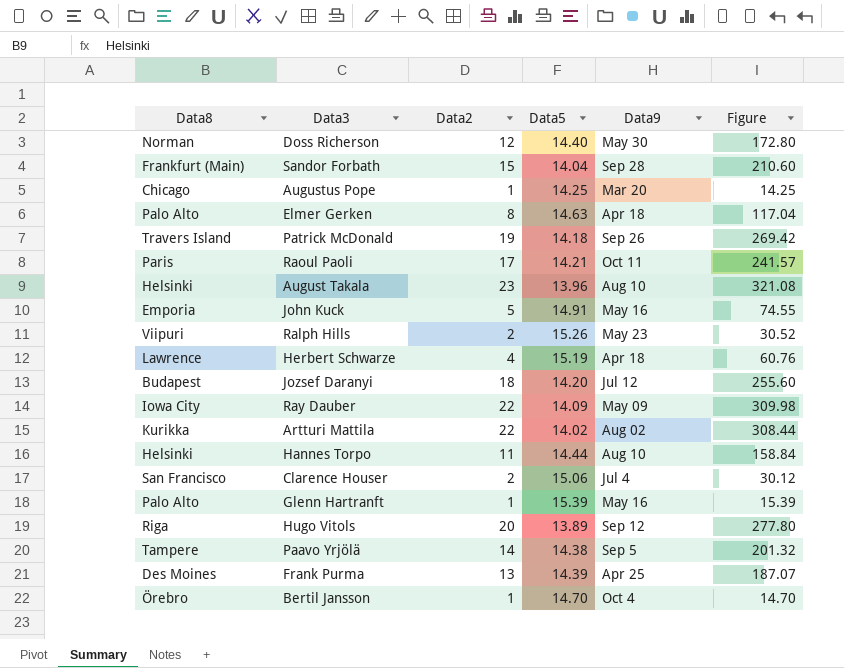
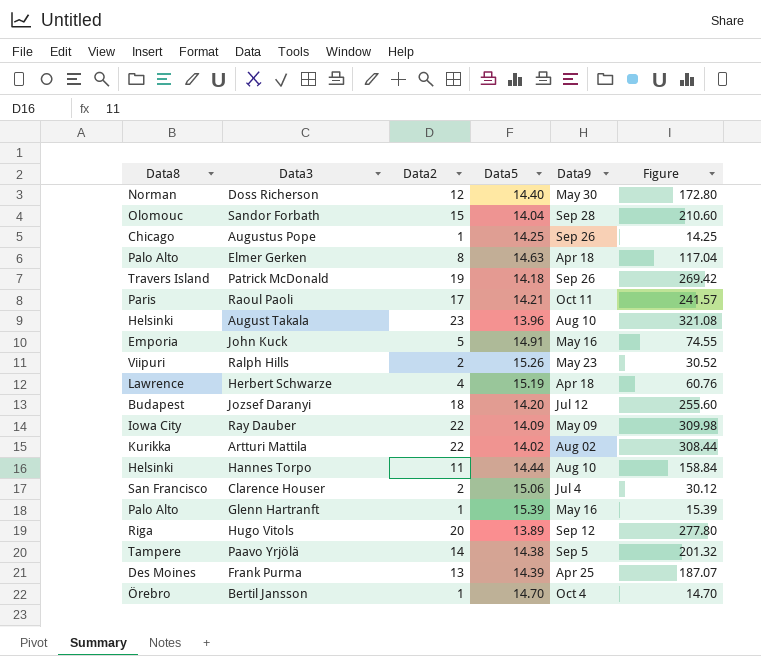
Sandor Forbath | Data8: Frankfurt (Main) -> Olomouc
Augustus Pope | Data9: Mar 20 -> Sep 26

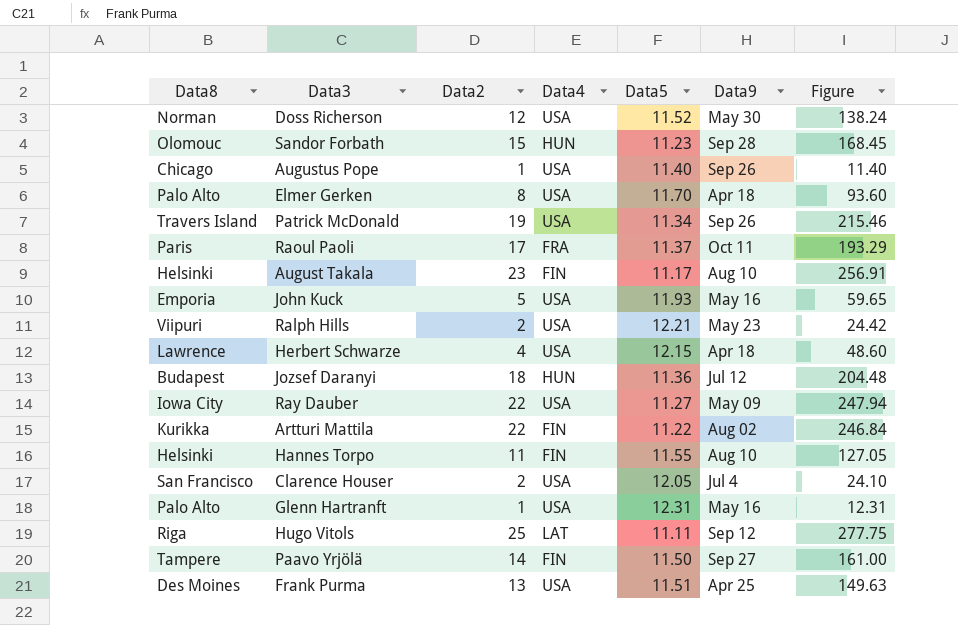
column Data4 | position: none -> 4
row Bertil Jansson: Örebro | 1 | 14.70 | Oct 4 | 14.70 -> none
Doss Richerson | Data5: 14.40 -> 11.52
Doss Richerson | Figure: 172.80 -> 138.24
Sandor Forbath | Data5: 14.04 -> 11.23
Sandor Forbath | Figure: 210.60 -> 168.45
Augustus Pope | Data5: 14.25 -> 11.40
Augustus Pope | Figure: 14.25 -> 11.40
Elmer Gerken | Data5: 14.63 -> 11.70
Elmer Gerken | Figure: 117.04 -> 93.60
Patrick McDonald | Data5: 14.18 -> 11.34
Patrick McDonald | Figure: 269.42 -> 215.46
Raoul Paoli | Data5: 14.21 -> 11.37
Raoul Paoli | Figure: 241.57 -> 193.29
August Takala | Data5: 13.96 -> 11.17
August Takala | Figure: 321.08 -> 256.91
John Kuck | Data5: 14.91 -> 11.93
John Kuck | Figure: 74.55 -> 59.65
Ralph Hills | Data5: 15.26 -> 12.21
Ralph Hills | Figure: 30.52 -> 24.42
Herbert Schwarze | Data5: 15.19 -> 12.15
Herbert Schwarze | Figure: 60.76 -> 48.60
Jozsef Daranyi | Data5: 14.20 -> 11.36
Jozsef Daranyi | Figure: 255.60 -> 204.48
Ray Dauber | Data5: 14.09 -> 11.27
Ray Dauber | Figure: 309.98 -> 247.94
Artturi Mattila | Data5: 14.02 -> 11.22
Artturi Mattila | Figure: 308.44 -> 246.84
Hannes Torpo | Data5: 14.44 -> 11.55
Hannes Torpo | Figure: 158.84 -> 127.05
Clarence Houser | Data5: 15.06 -> 12.05
Clarence Houser | Figure: 30.12 -> 24.10
Glenn Hartranft | Data5: 15.39 -> 12.31
Glenn Hartranft | Figure: 15.39 -> 12.31
Hugo Vitols | Data2: 20 -> 25
Hugo Vitols | Data5: 13.89 -> 11.11
Hugo Vitols | Figure: 277.80 -> 277.75
Paavo Yrjölä | Data5: 14.38 -> 11.50
Paavo Yrjölä | Data9: Sep 5 -> Sep 27
Paavo Yrjölä | Figure: 201.32 -> 161.00
Frank Purma | Data5: 14.39 -> 11.51
Frank Purma | Figure: 187.07 -> 149.63

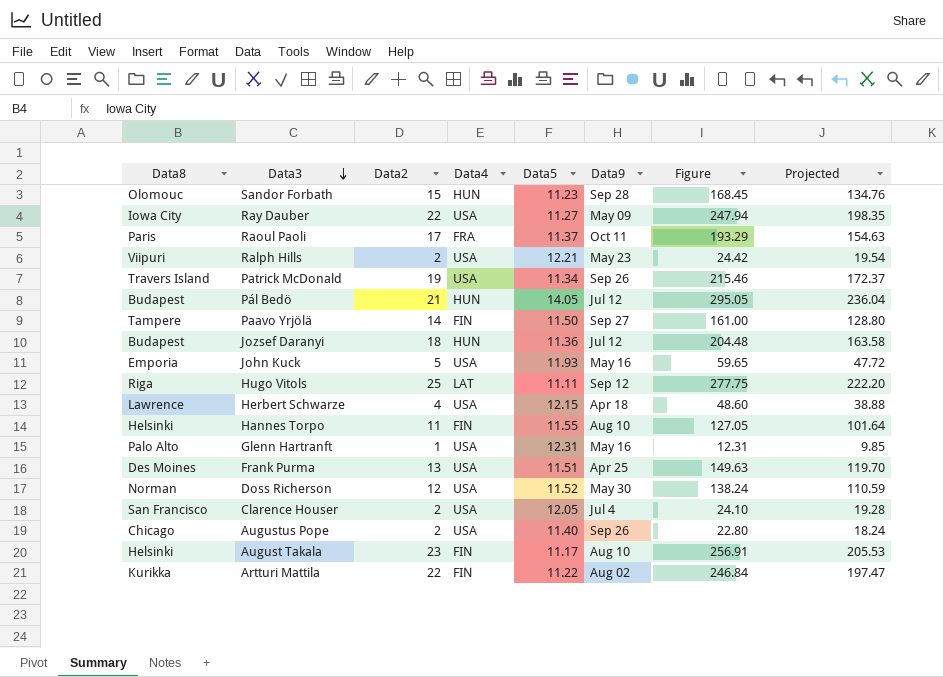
row order: none -> Data3 descending
column Projected | formula: none -> [Figure] * 0.8
row Elmer Gerken: Palo Alto | 8 | USA | 11.70 | Apr 18 | 93.60 -> none
row Pál Bedö: none -> Budapest | 21 | HUN | 14.05 | Jul 12 | 295.05 | 236.04
Augustus Pope | Data2: 1 -> 2
Augustus Pope | Figure: 11.40 -> 22.80

